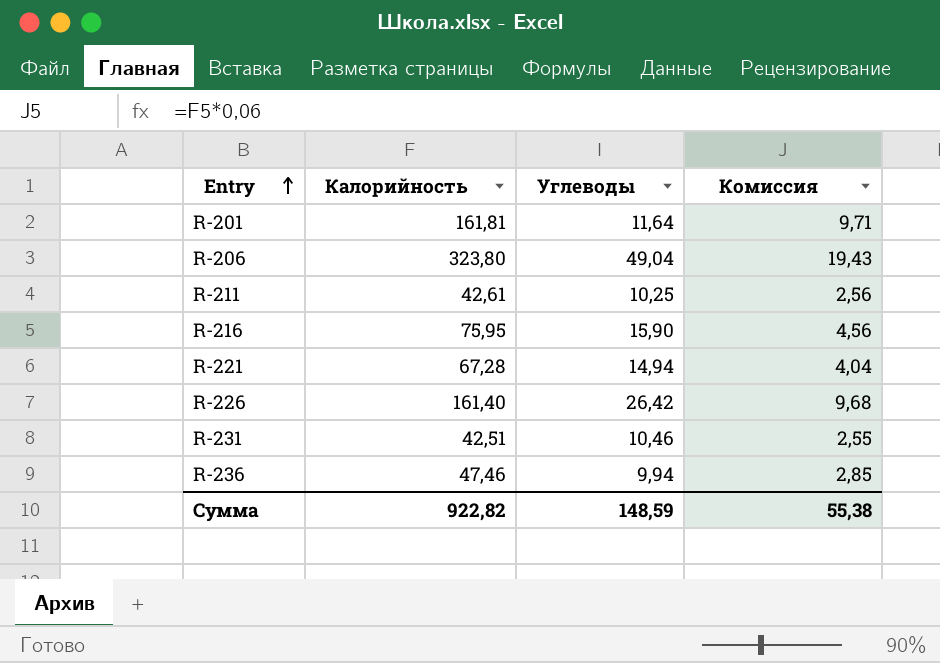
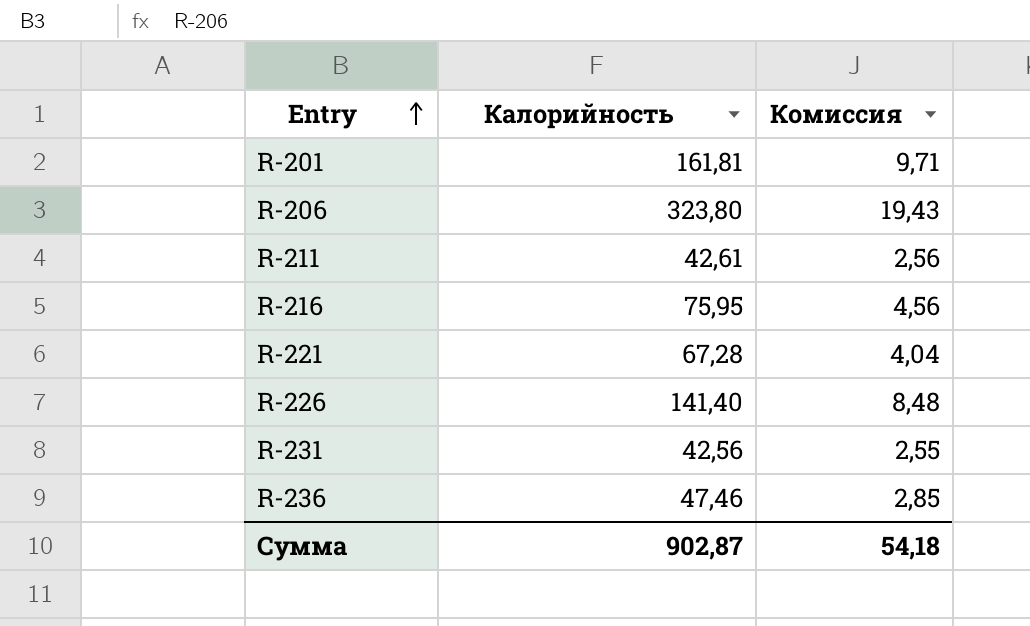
column Углеводы | position: 3 -> none
R-226 | Калорийность: 161,40 -> 141,40
R-226 | Комиссия: 9,68 -> 8,48
R-231 | Калорийность: 42,51 -> 42,56
Сумма | Калорийность: 922,82 -> 902,87
Сумма | Комиссия: 55,38 -> 54,18

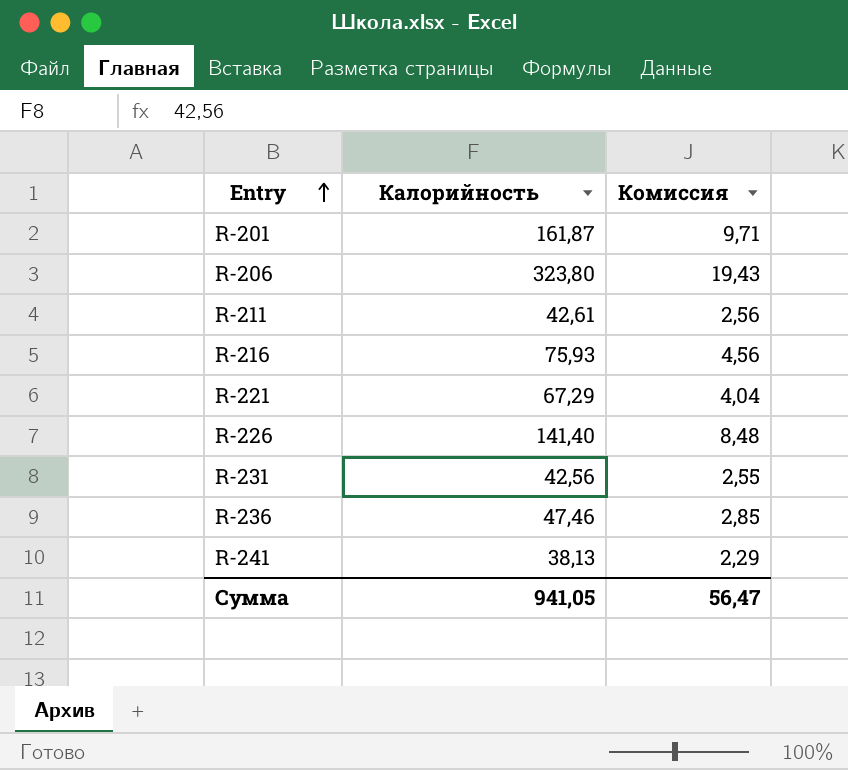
R-201 | Калорийность: 161,81 -> 161,87
R-216 | Калорийность: 75,95 -> 75,93
R-221 | Калорийность: 67,28 -> 67,29
row R-241: none -> 38,13 | 2,29
Сумма | Калорийность: 902,87 -> 941,05
Сумма | Комиссия: 54,18 -> 56,47

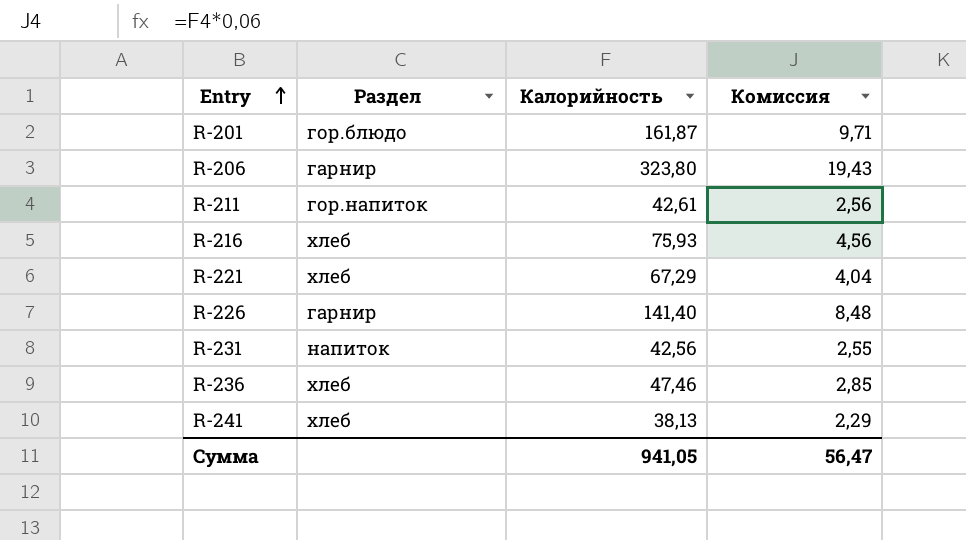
column Раздел | position: none -> 2

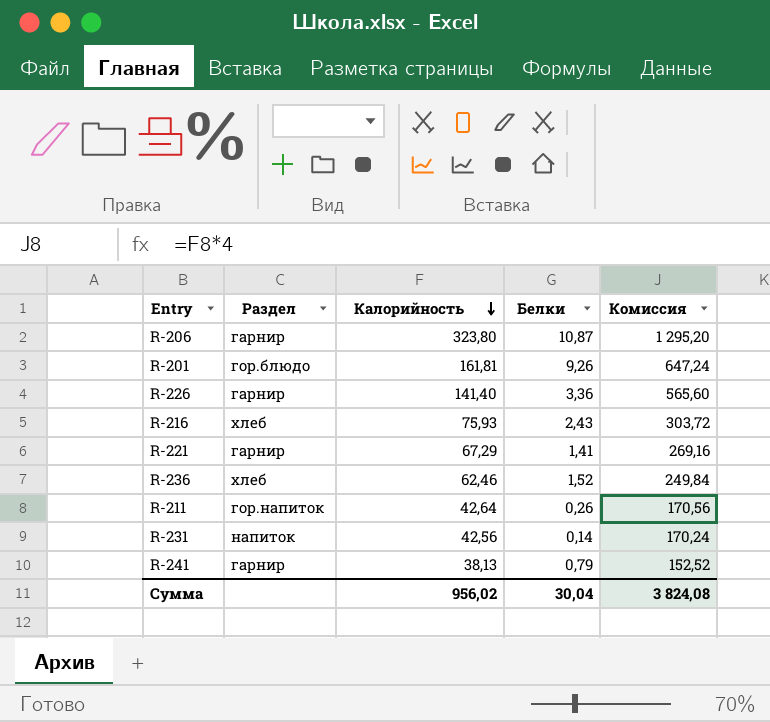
row order: Entry ascending -> Калорийность descending
column Белки | position: none -> 4
column Комиссия | formula: [Калорийность] * 0,06 -> [Калорийность] * 4
R-201 | Калорийность: 161,87 -> 161,81
R-221 | Раздел: хлеб -> гарнир
R-236 | Калорийность: 47,46 -> 62,46
R-211 | Калорийность: 42,61 -> 42,64
R-241 | Раздел: хлеб -> гарнир
Сумма | Калорийность: 941,05 -> 956,02
Сумма | Комиссия: 56,47 -> 3 824,08

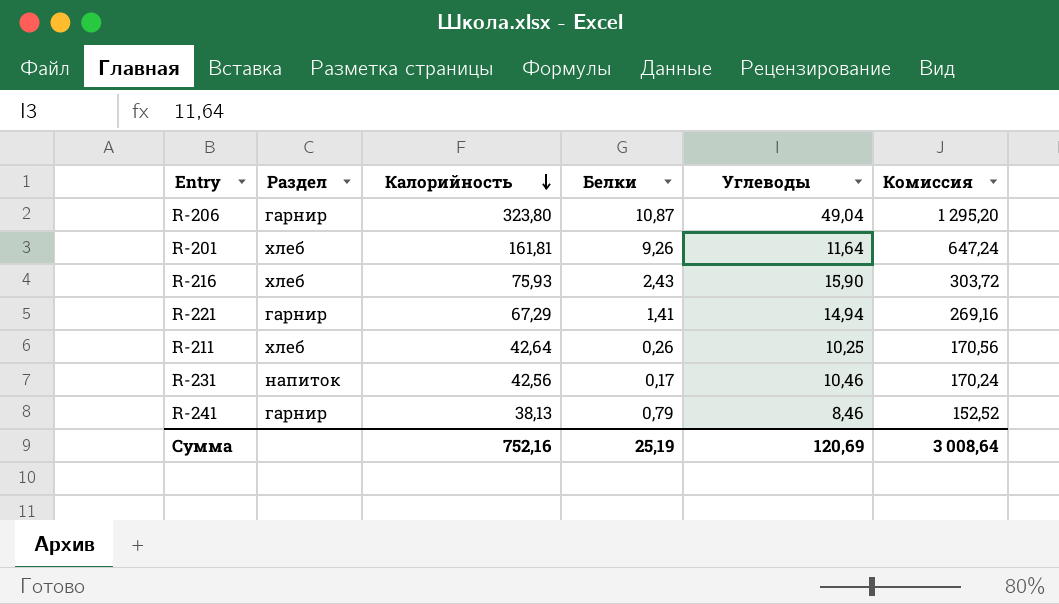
column Углеводы | position: none -> 5
row R-226: гарнир | 141,40 | 3,36 | 565,60 -> none
row R-236: хлеб | 62,46 | 1,52 | 249,84 -> none
R-201 | Раздел: гор.блюдо -> хлеб
R-211 | Раздел: гор.напиток -> хлеб
R-231 | Белки: 0,14 -> 0,17
Сумма | Калорийность: 956,02 -> 752,16
Сумма | Белки: 30,04 -> 25,19
Сумма | Комиссия: 3 824,08 -> 3 008,64

